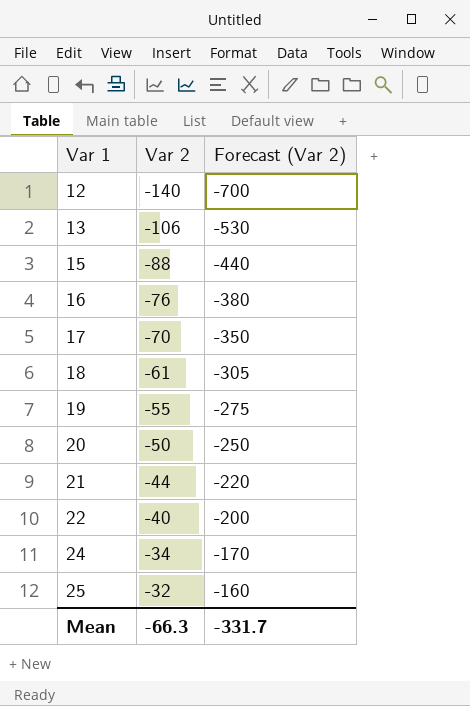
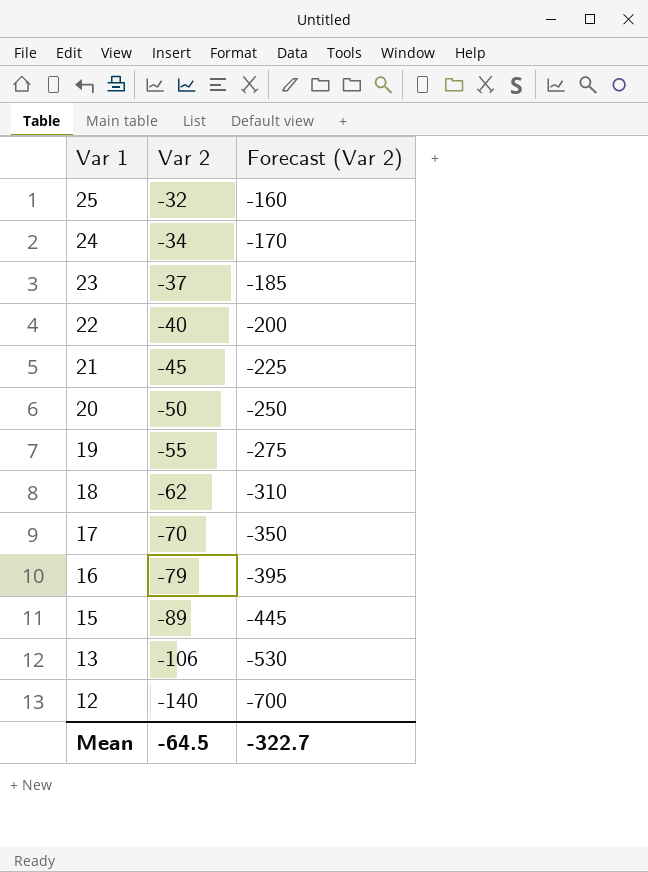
row order: Var 1 ascending -> Var 1 descending
row 23: none -> -37 | -185
21 | Var 2: -44 -> -45
21 | Forecast (Var 2): -220 -> -225
18 | Var 2: -61 -> -62
18 | Forecast (Var 2): -305 -> -310
16 | Var 2: -76 -> -79
16 | Forecast (Var 2): -380 -> -395
15 | Var 2: -88 -> -89
15 | Forecast (Var 2): -440 -> -445
Mean | Var 2: -66.3 -> -64.5
Mean | Forecast (Var 2): -331.7 -> -322.7

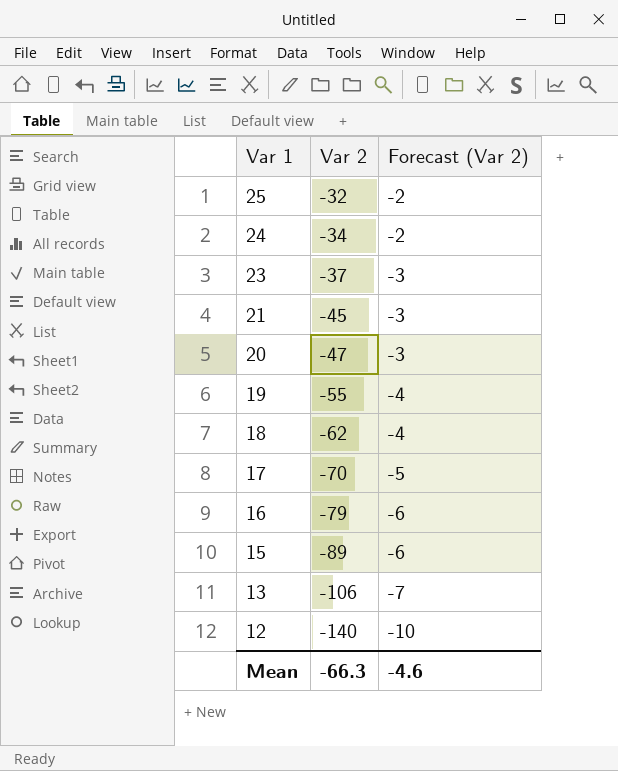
column Forecast (Var 2) | formula: [Var 2] * 5 -> [Var 2] * 0.07
row 22: -40 | -200 -> none
20 | Var 2: -50 -> -47
Mean | Var 2: -64.5 -> -66.3
Mean | Forecast (Var 2): -322.7 -> -4.6

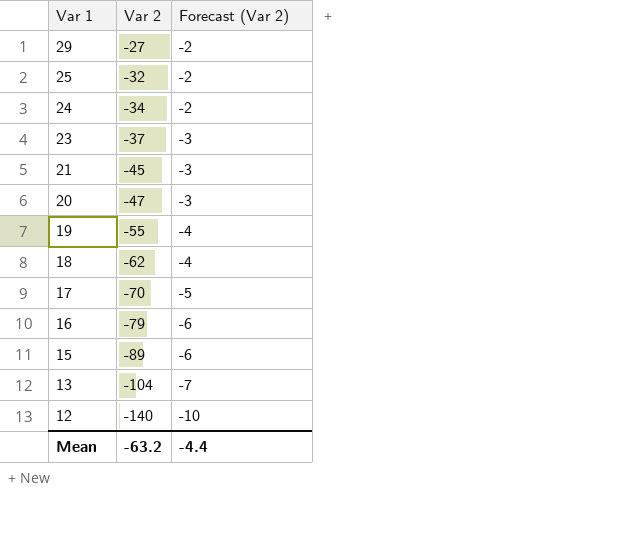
row 29: none -> -27 | -2
13 | Var 2: -106 -> -104
Mean | Var 2: -66.3 -> -63.2
Mean | Forecast (Var 2): -4.6 -> -4.4

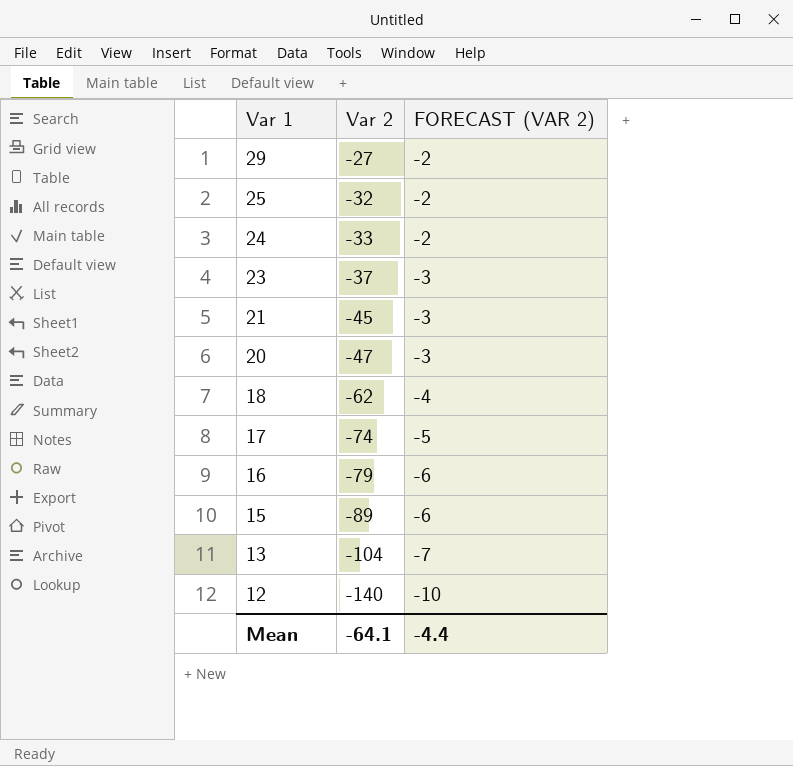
column name: Forecast (Var 2) -> FORECAST (VAR 2)
row 19: -55 | -4 -> none
24 | Var 2: -34 -> -33
17 | Var 2: -70 -> -74
Mean | Var 2: -63.2 -> -64.1

